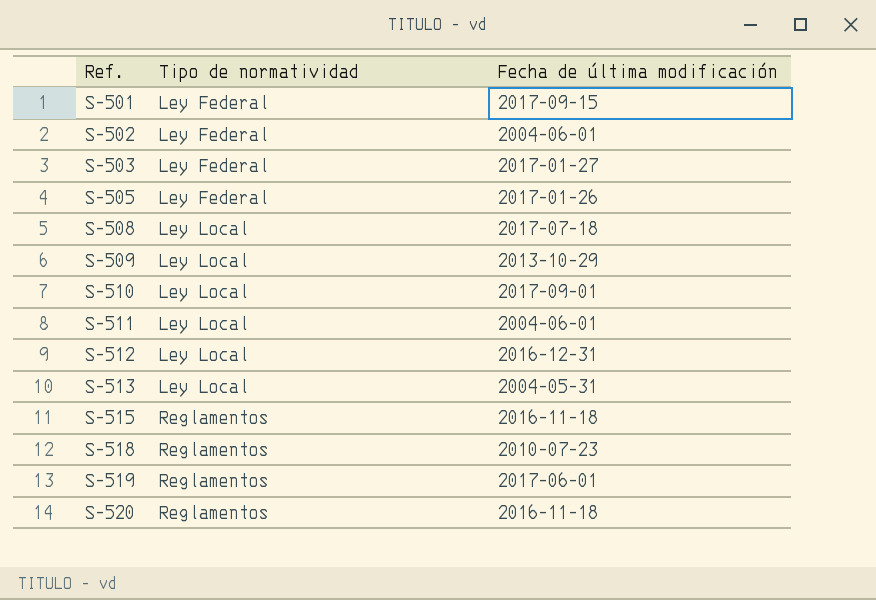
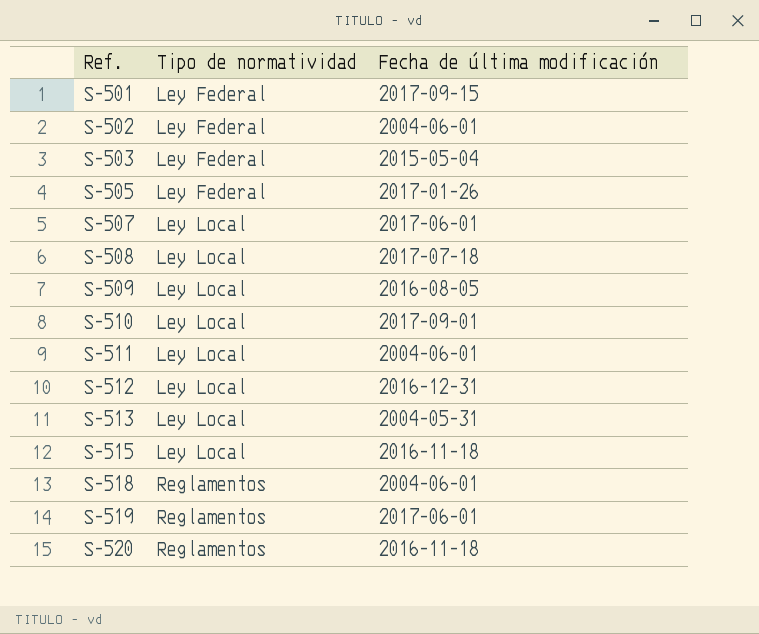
S-503 | Fecha de última modificación: 2017-01-27 -> 2015-05-04
row S-507: none -> Ley Local | 2017-06-01
S-509 | Fecha de última modificación: 2013-10-29 -> 2016-08-05
S-515 | Tipo de normatividad: Reglamentos -> Ley Local
S-518 | Fecha de última modificación: 2010-07-23 -> 2004-06-01

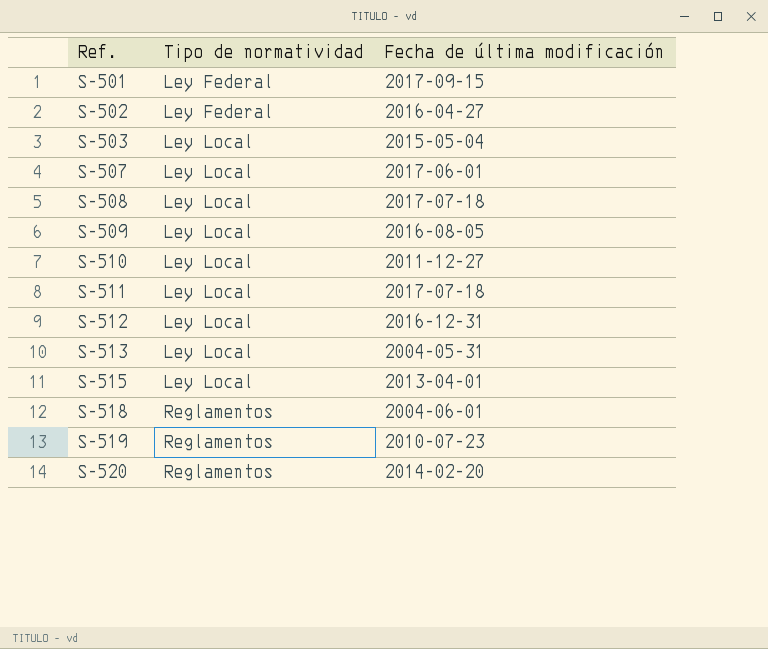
row S-505: Ley Federal | 2017-01-26 -> none
S-502 | Fecha de última modificación: 2004-06-01 -> 2016-04-27
S-503 | Tipo de normatividad: Ley Federal -> Ley Local
S-510 | Fecha de última modificación: 2017-09-01 -> 2011-12-27
S-511 | Fecha de última modificación: 2004-06-01 -> 2017-07-18
S-515 | Fecha de última modificación: 2016-11-18 -> 2013-04-01
S-519 | Fecha de última modificación: 2017-06-01 -> 2010-07-23
S-520 | Fecha de última modificación: 2016-11-18 -> 2014-02-20

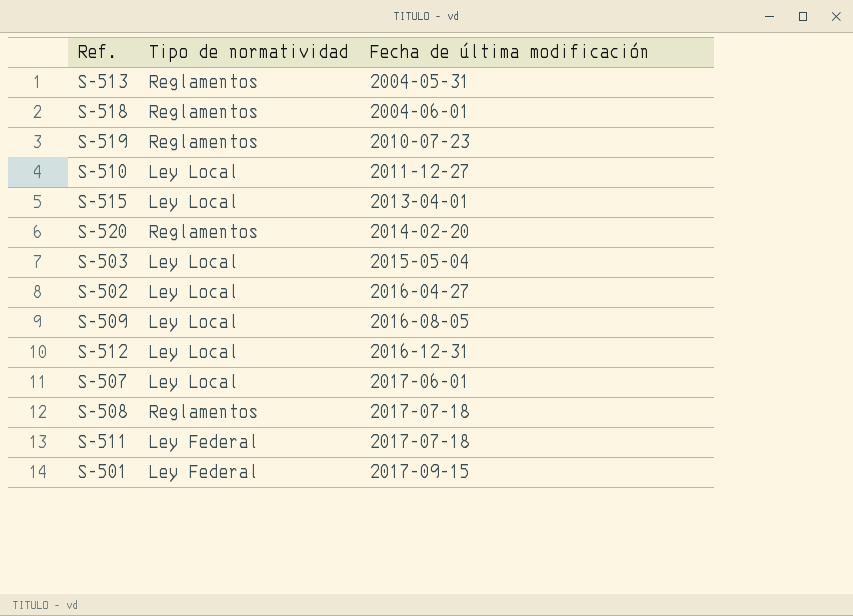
row order: Ref. ascending -> Fecha de última modificación ascending
S-513 | Tipo de normatividad: Ley Local -> Reglamentos
S-502 | Tipo de normatividad: Ley Federal -> Ley Local
S-508 | Tipo de normatividad: Ley Local -> Reglamentos
S-511 | Tipo de normatividad: Ley Local -> Ley Federal

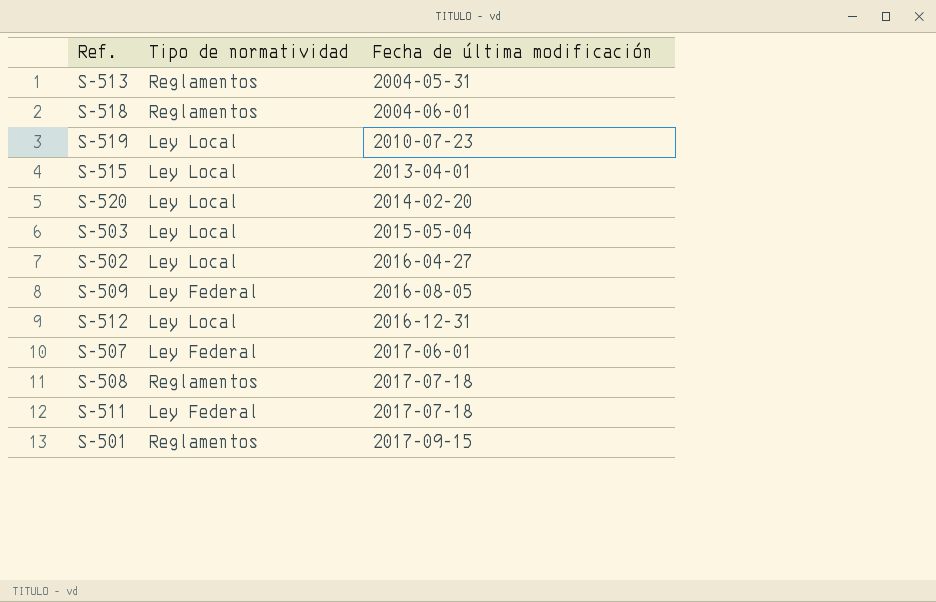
row S-510: Ley Local | 2011-12-27 -> none
S-519 | Tipo de normatividad: Reglamentos -> Ley Local
S-520 | Tipo de normatividad: Reglamentos -> Ley Local
S-509 | Tipo de normatividad: Ley Local -> Ley Federal
S-507 | Tipo de normatividad: Ley Local -> Ley Federal
S-501 | Tipo de normatividad: Ley Federal -> Reglamentos

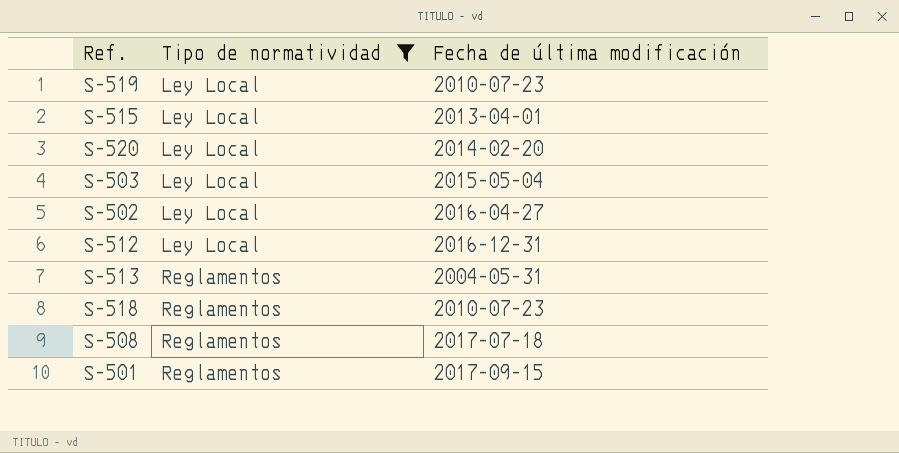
filter: none -> Tipo de normatividad != Ley Federal
row order: Fecha de última modificación ascending -> Tipo de normatividad ascending
S-518 | Fecha de última modificación: 2004-06-01 -> 2010-07-23

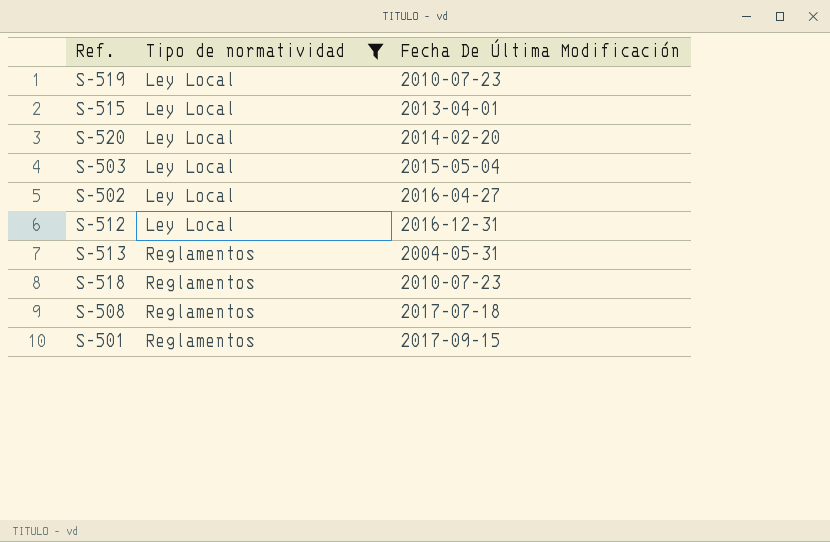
column name: Fecha de última modificación -> Fecha De Última Modificación

